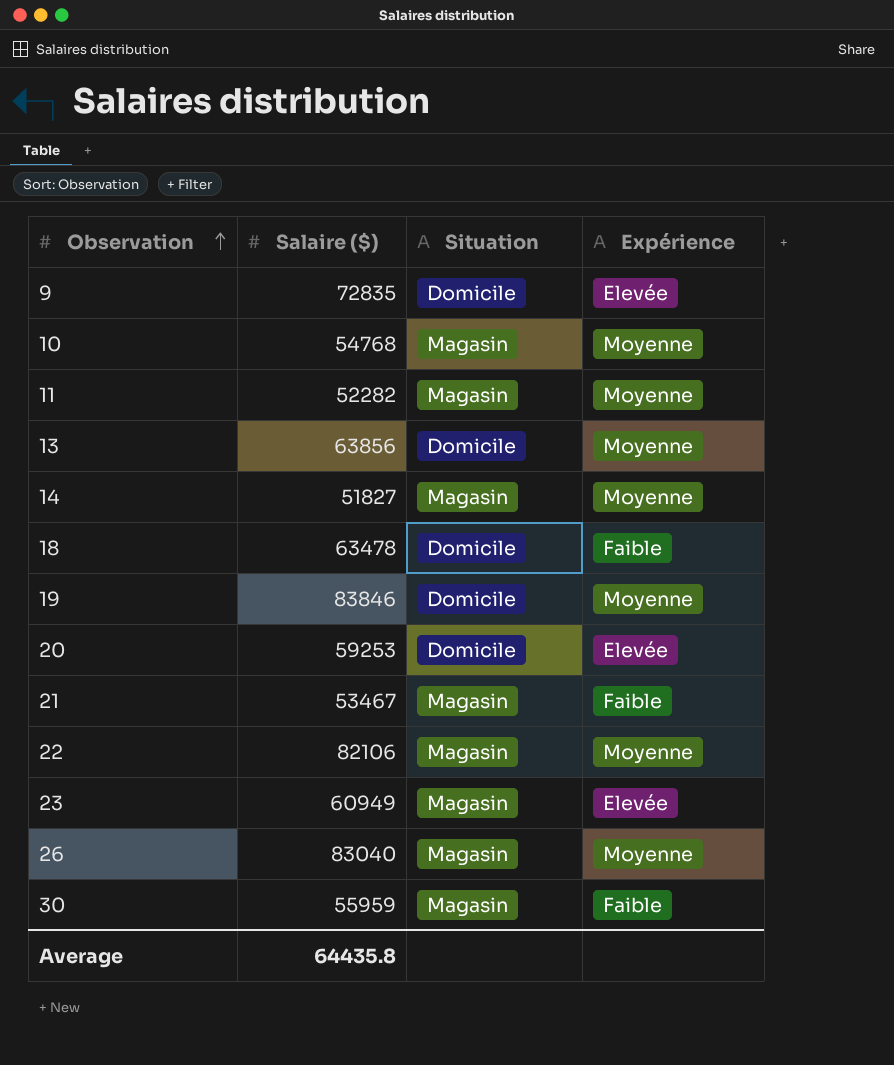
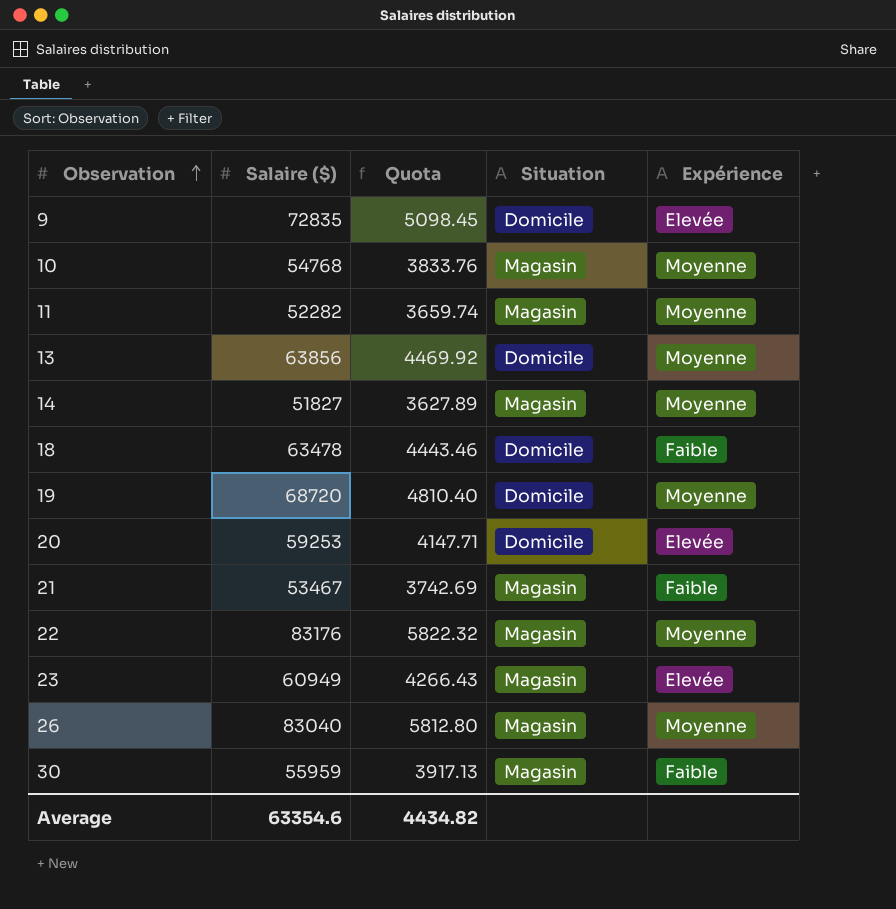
column Quota | formula: none -> [Salaire ($)] * 0.07
19 | Salaire ($): 83846 -> 68720
22 | Salaire ($): 82106 -> 83176
Average | Salaire ($): 64435.8 -> 63354.6

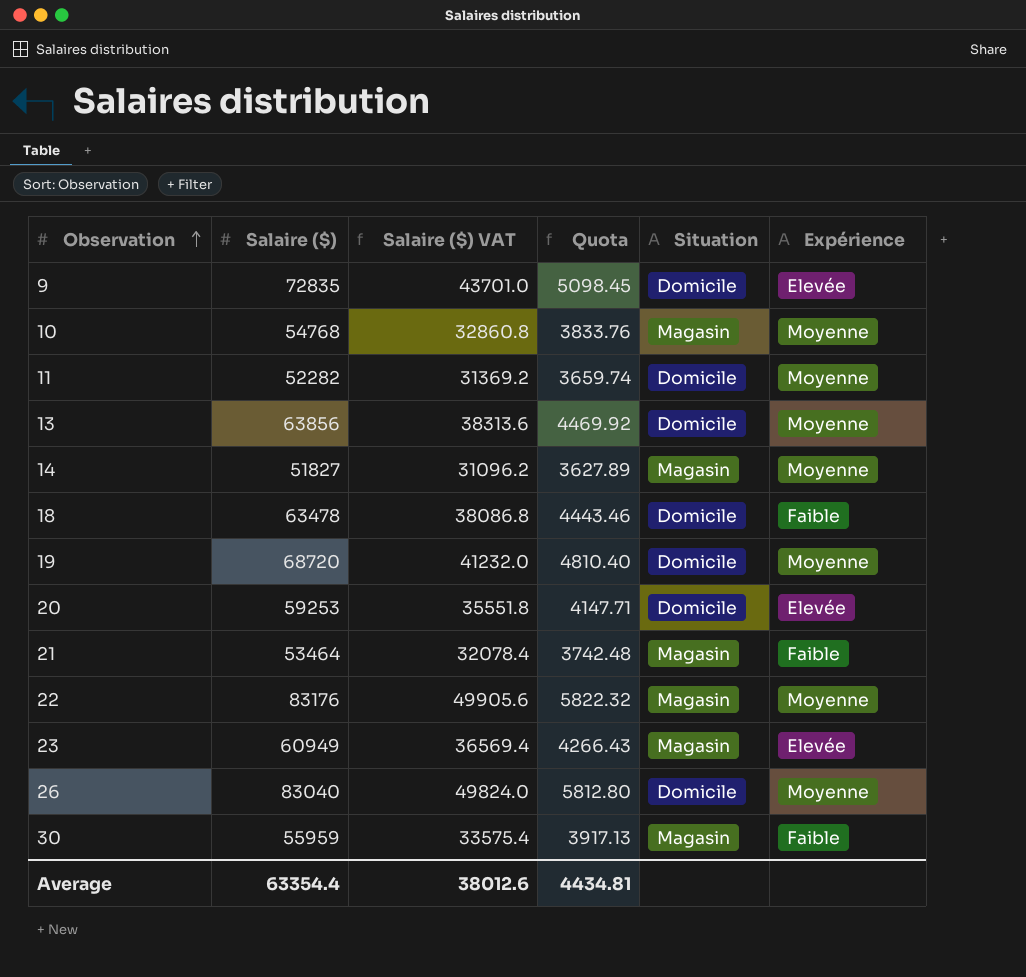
column Salaire ($) VAT | formula: none -> [Salaire ($)] * 0.6
11 | Situation: Magasin -> Domicile
21 | Salaire ($): 53467 -> 53464
21 | Quota: 3742.69 -> 3742.48
26 | Situation: Magasin -> Domicile
Average | Salaire ($): 63354.6 -> 63354.4
Average | Quota: 4434.82 -> 4434.81

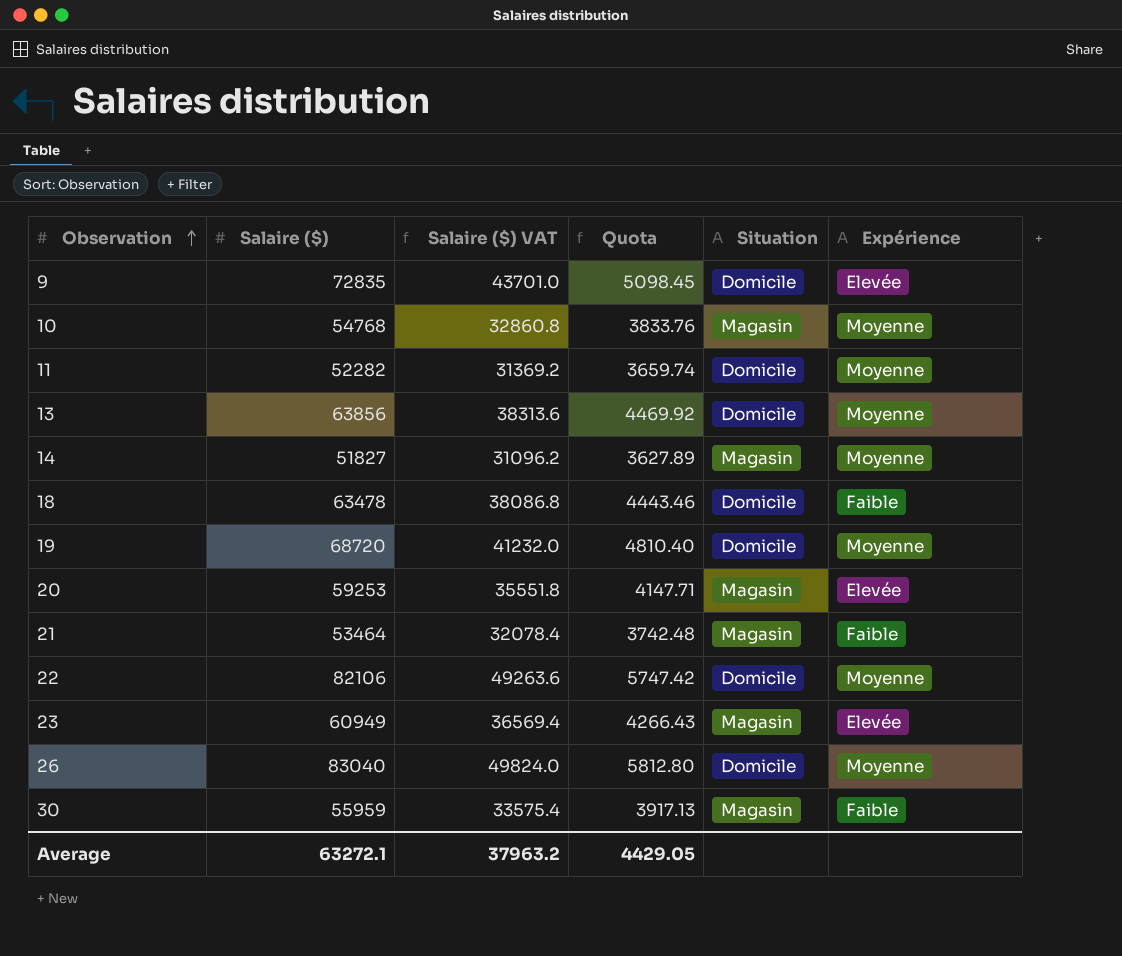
20 | Situation: Domicile -> Magasin
22 | Salaire ($): 83176 -> 82106
22 | Salaire ($) VAT: 49905.6 -> 49263.6
22 | Quota: 5822.32 -> 5747.42
22 | Situation: Magasin -> Domicile
Average | Salaire ($): 63354.4 -> 63272.1
Average | Salaire ($) VAT: 38012.6 -> 37963.2
Average | Quota: 4434.81 -> 4429.05

